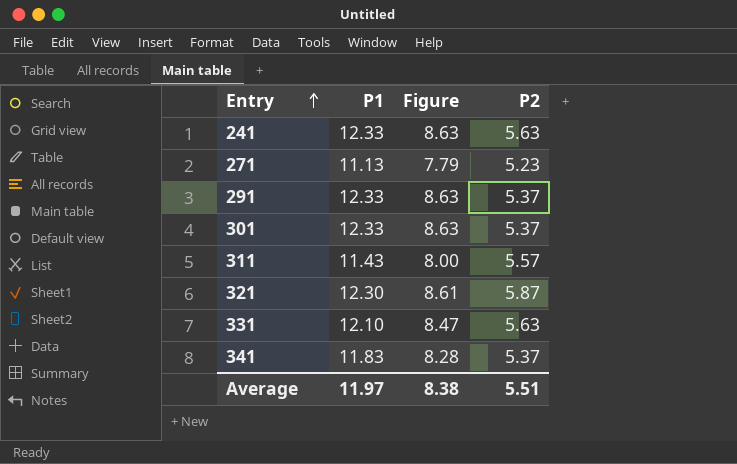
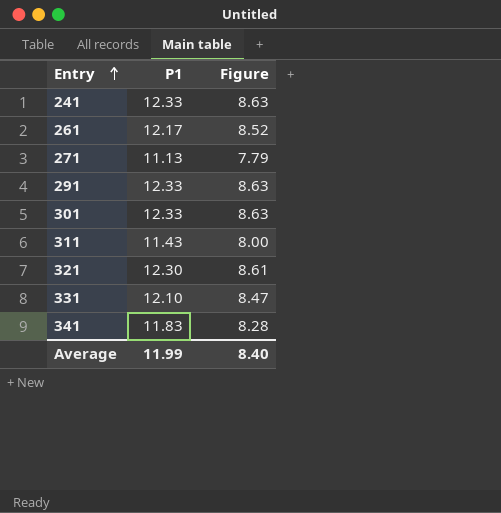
column P2 | position: 4 -> none
row 261: none -> 12.17 | 8.52
Average | P1: 11.97 -> 11.99
Average | Figure: 8.38 -> 8.40

